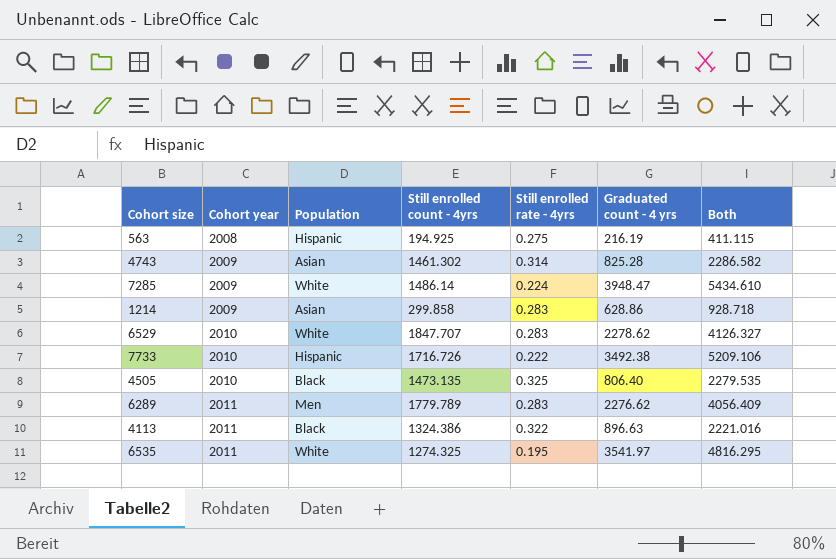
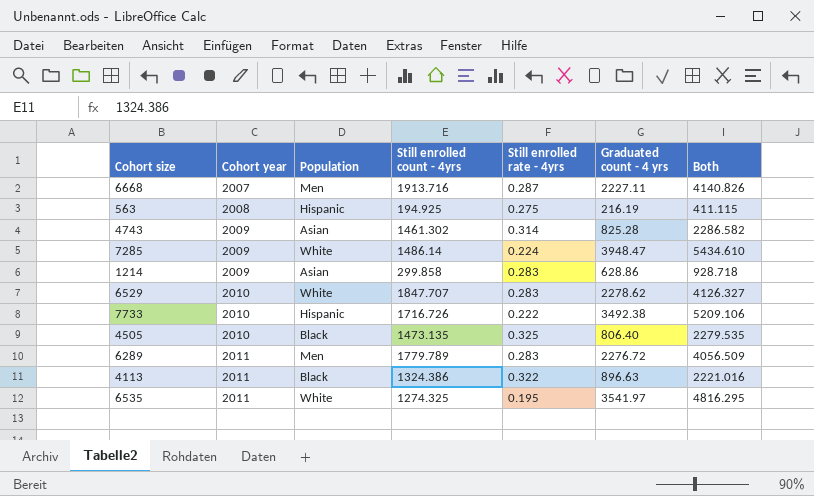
row 6668: none -> 2007 | Men | 1913.716 | 0.287 | 2227.11 | 4140.826
6289 | Graduated count - 4 yrs: 2276.62 -> 2276.72
6289 | Both: 4056.409 -> 4056.509

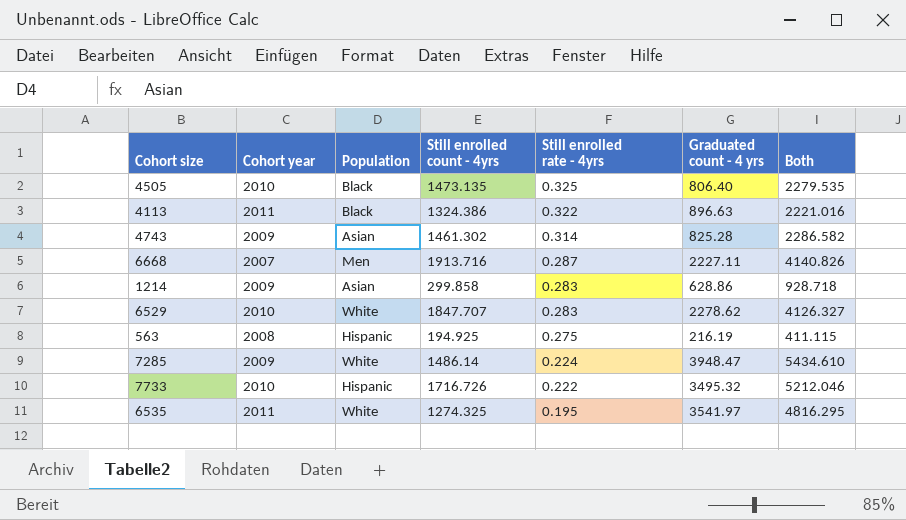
row order: Cohort year ascending -> Still enrolled rate - 4yrs descending
row 6289: 2011 | Men | 1779.789 | 0.283 | 2276.72 | 4056.509 -> none
7733 | Graduated count - 4 yrs: 3492.38 -> 3495.32
7733 | Both: 5209.106 -> 5212.046

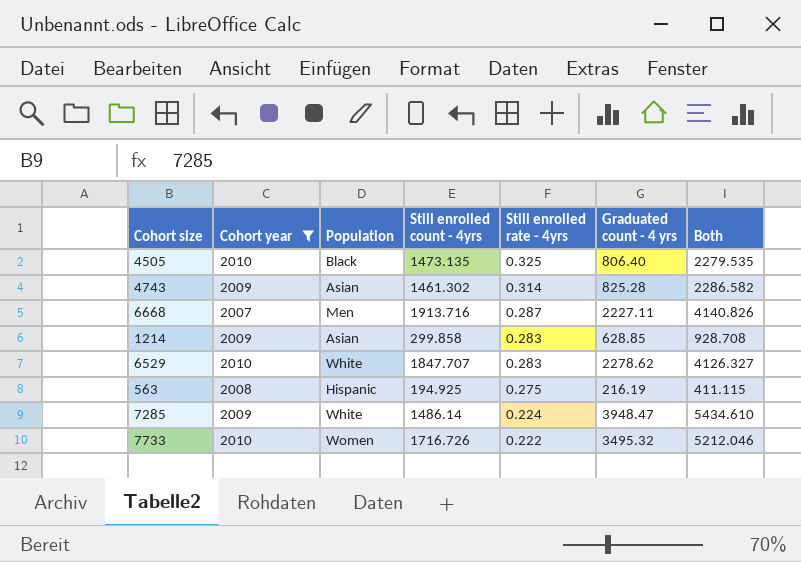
filter: none -> Cohort year != 2011
1214 | Graduated count - 4 yrs: 628.86 -> 628.85
1214 | Both: 928.718 -> 928.708
7733 | Population: Hispanic -> Women

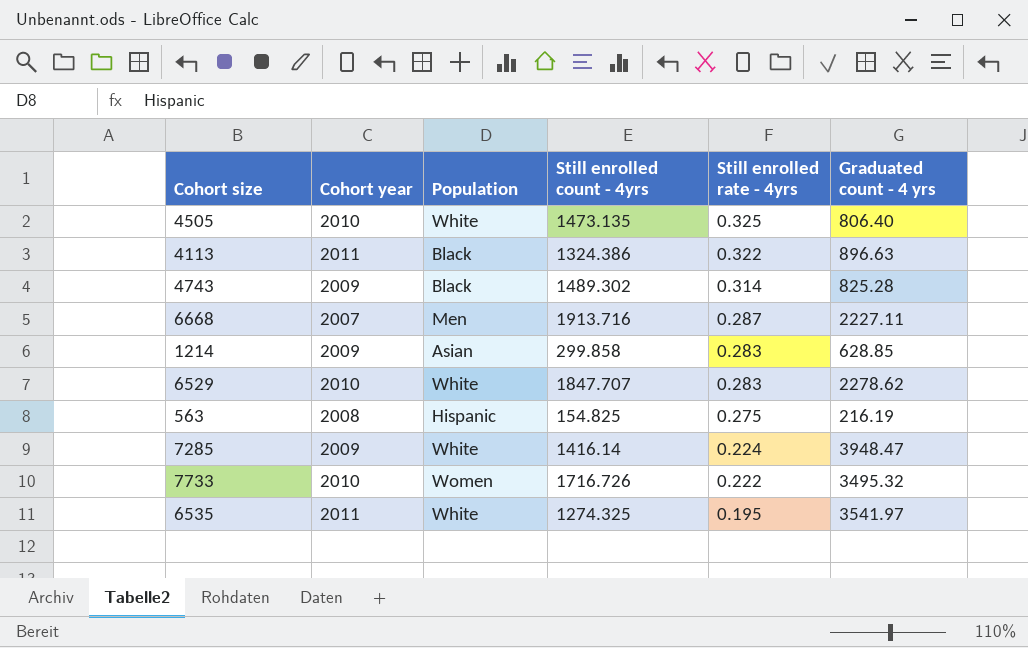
filter: Cohort year != 2011 -> none
column Both | formula: [Still enrolled count - 4yrs] + [Graduated count - 4 yrs] -> none
4505 | Population: Black -> White
4743 | Population: Asian -> Black
4743 | Still enrolled count - 4yrs: 1461.302 -> 1489.302
563 | Still enrolled count - 4yrs: 194.925 -> 154.825
7285 | Still enrolled count - 4yrs: 1486.14 -> 1416.14

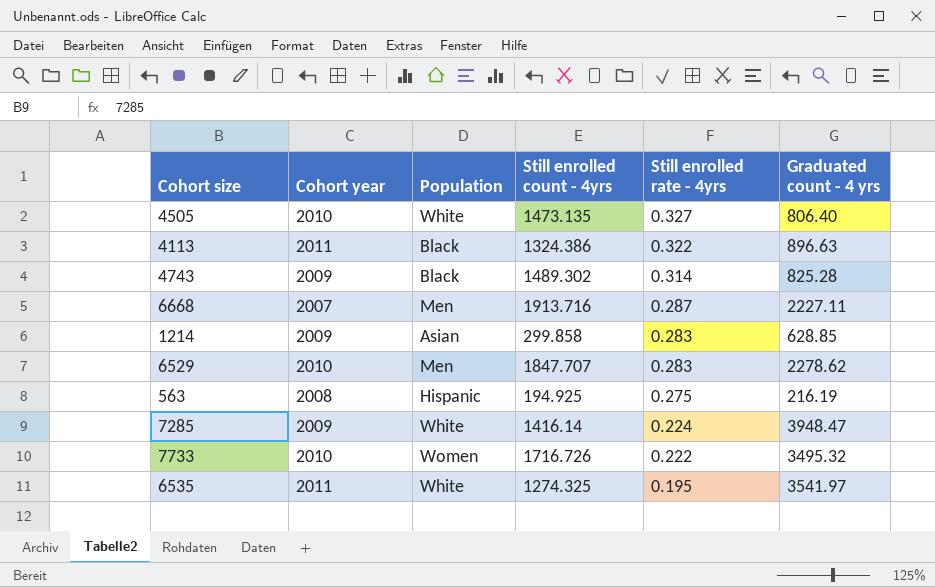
4505 | Still enrolled rate - 4yrs: 0.325 -> 0.327
6529 | Population: White -> Men
563 | Still enrolled count - 4yrs: 154.825 -> 194.925

